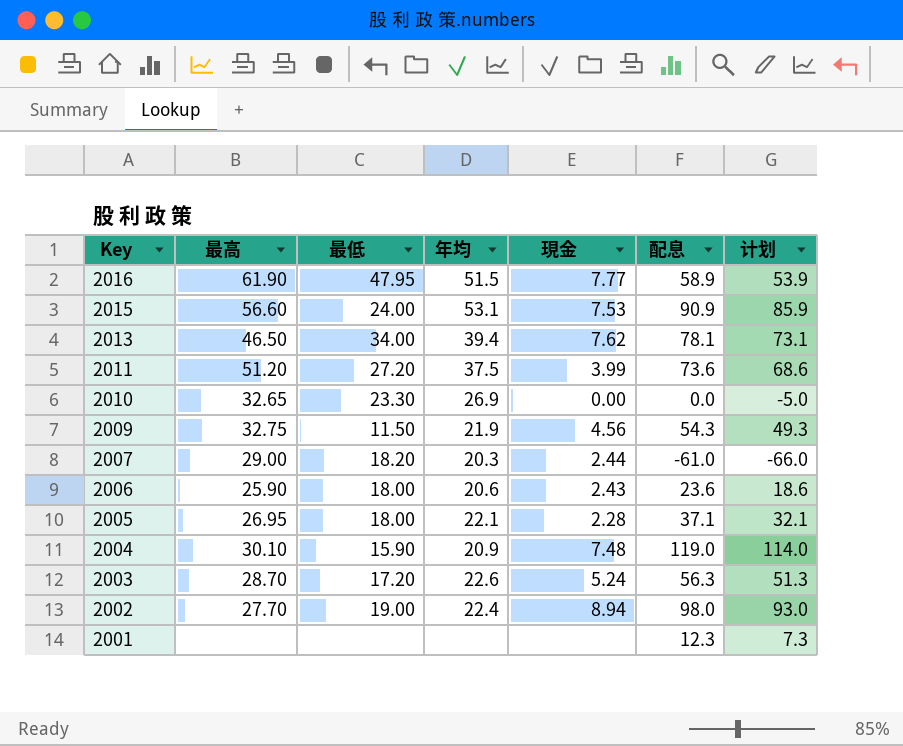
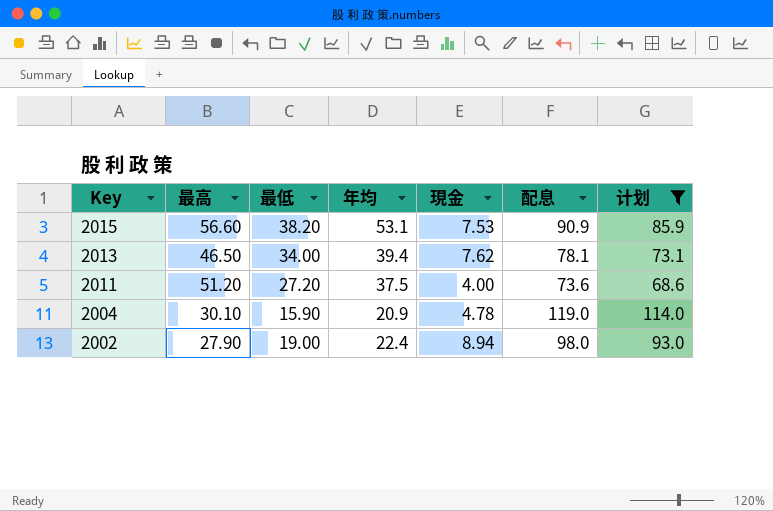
filter: none -> 计划 >= 68.6
2015 | 最低: 24.00 -> 38.20
2011 | 現金: 3.99 -> 4.00
2004 | 現金: 7.48 -> 4.78
2002 | 最高: 27.70 -> 27.90

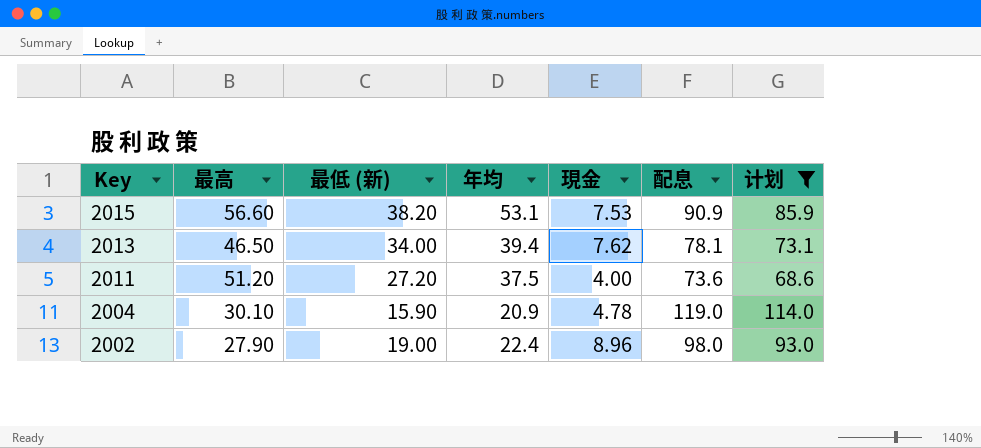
column name: 最低 -> 最低 (新)
2002 | 現金: 8.94 -> 8.96

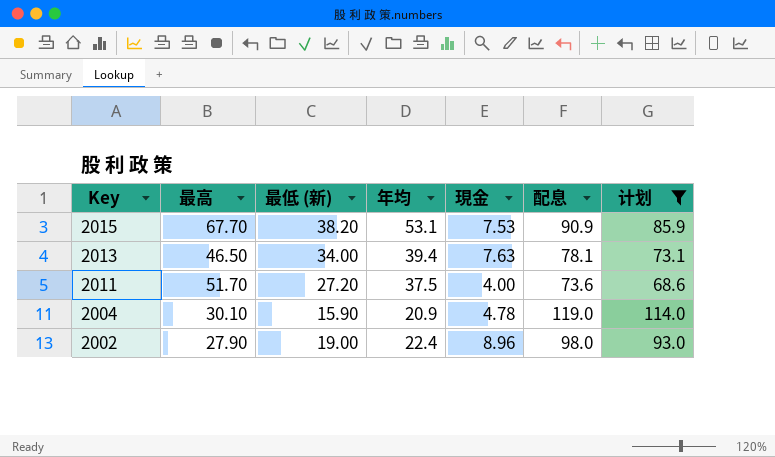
2015 | 最高: 56.60 -> 67.70
2013 | 現金: 7.62 -> 7.63
2011 | 最高: 51.20 -> 51.70

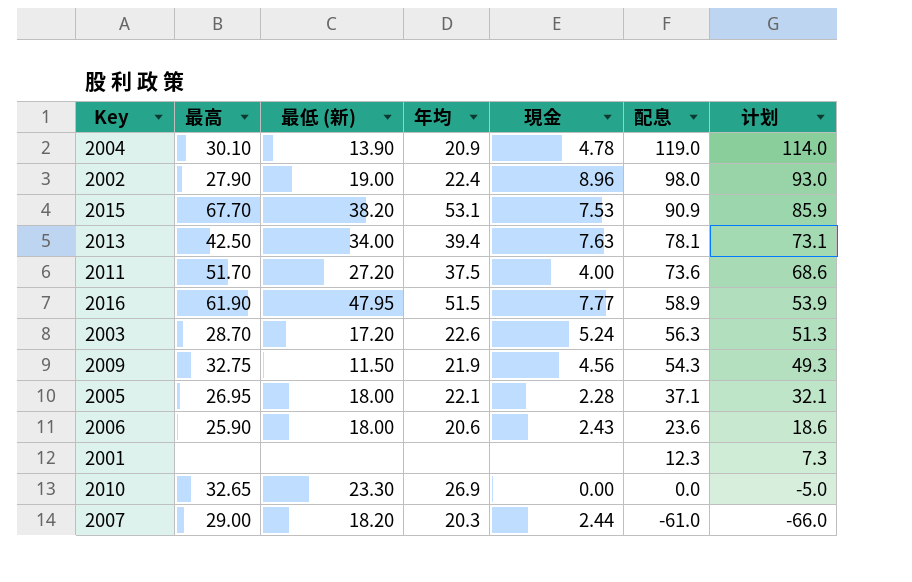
filter: 计划 >= 68.6 -> none
row order: Key descending -> 配息 descending
2004 | 最低 (新): 15.90 -> 13.90
2013 | 最高: 46.50 -> 42.50

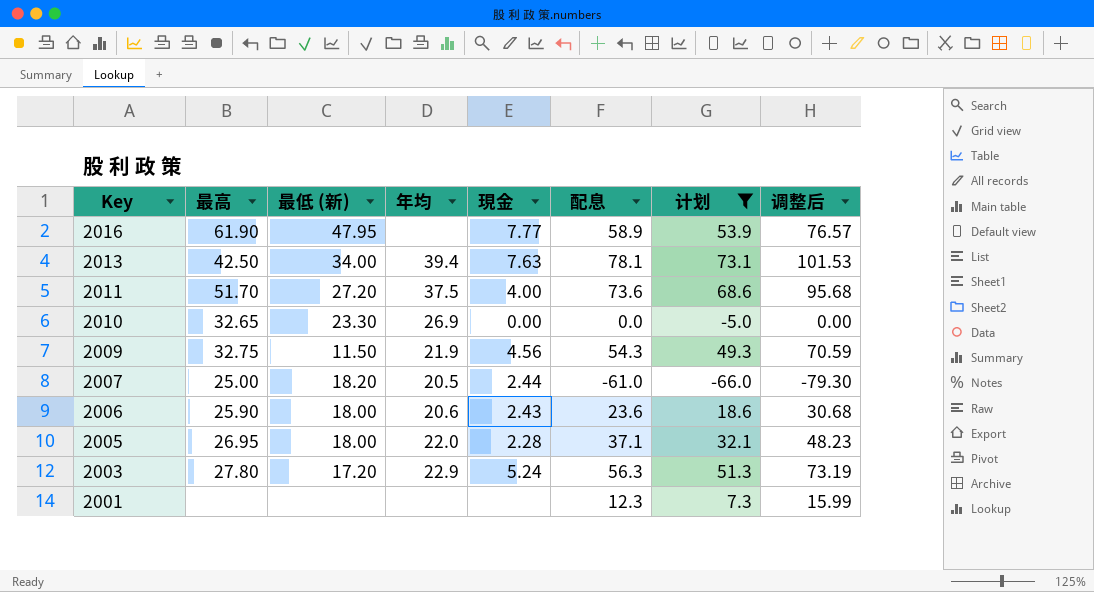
filter: none -> 计划 <= 73.1
row order: 配息 descending -> Key descending
column 调整后 | formula: none -> [配息] * 1.3
2016 | 年均: 51.5 -> none
2007 | 最高: 29.00 -> 25.00
2007 | 年均: 20.3 -> 20.5
2005 | 年均: 22.1 -> 22.0
2003 | 最高: 28.70 -> 27.80
2003 | 年均: 22.6 -> 22.9

